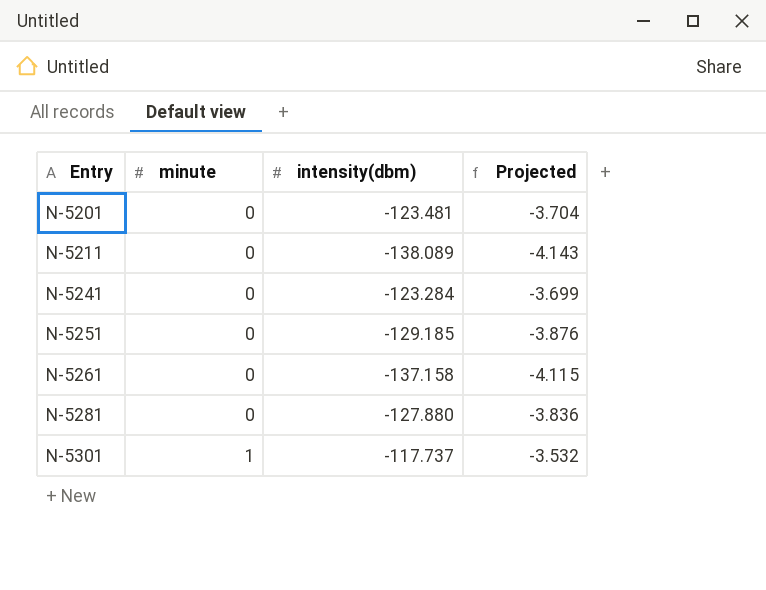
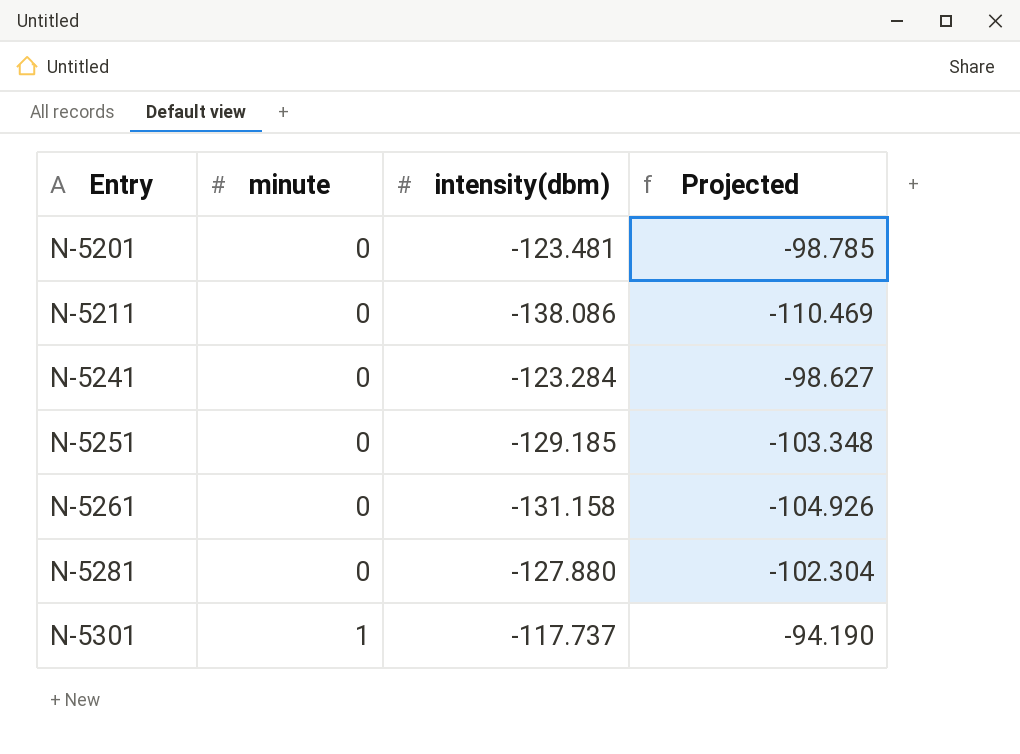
column Projected | formula: [intensity(dbm)] * 0.03 -> [intensity(dbm)] * 0.8
N-5211 | intensity(dbm): -138.089 -> -138.086
N-5261 | intensity(dbm): -137.158 -> -131.158

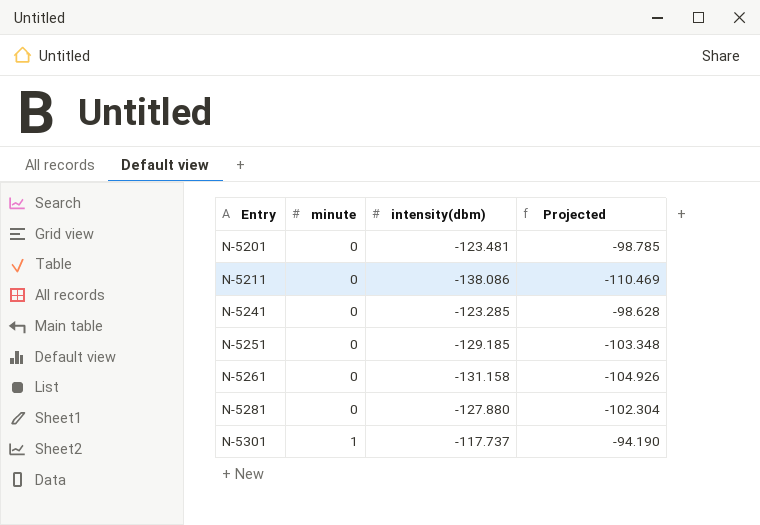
N-5241 | intensity(dbm): -123.284 -> -123.285
N-5241 | Projected: -98.627 -> -98.628

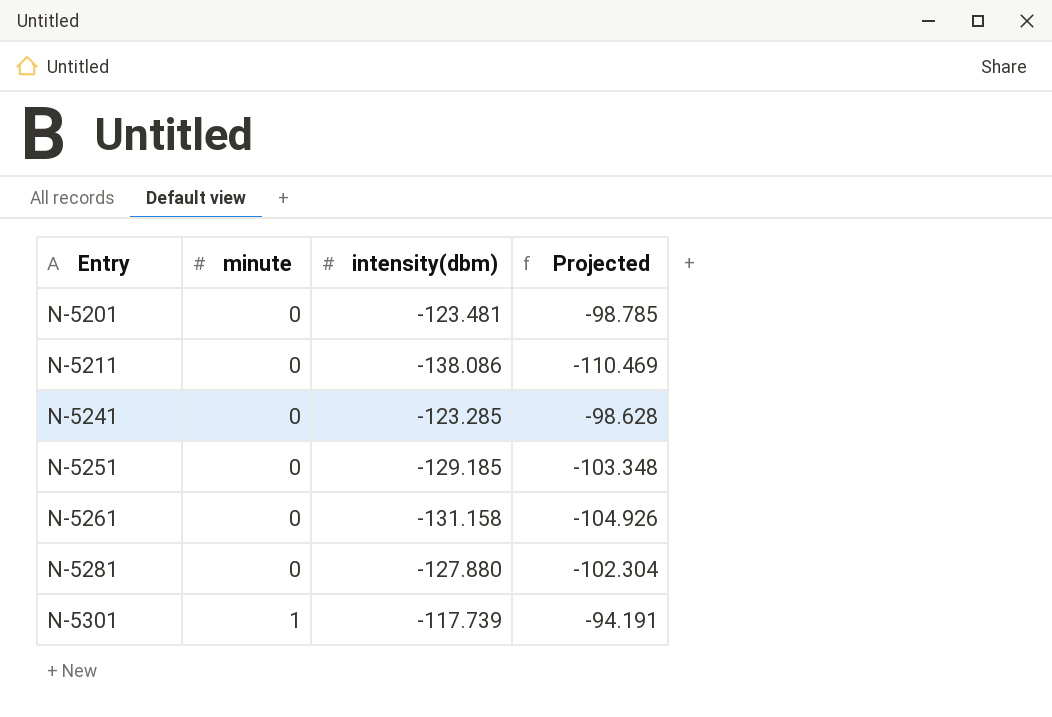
N-5301 | intensity(dbm): -117.737 -> -117.739
N-5301 | Projected: -94.190 -> -94.191

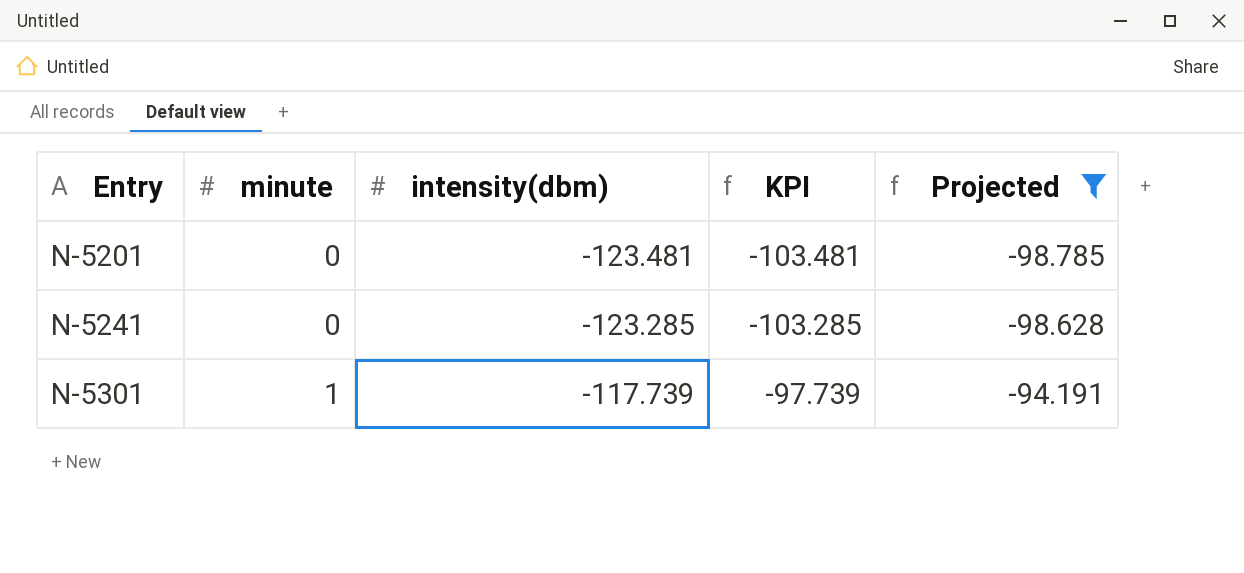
filter: none -> Projected >= -98.785
column KPI | formula: none -> [intensity(dbm)] + 20

